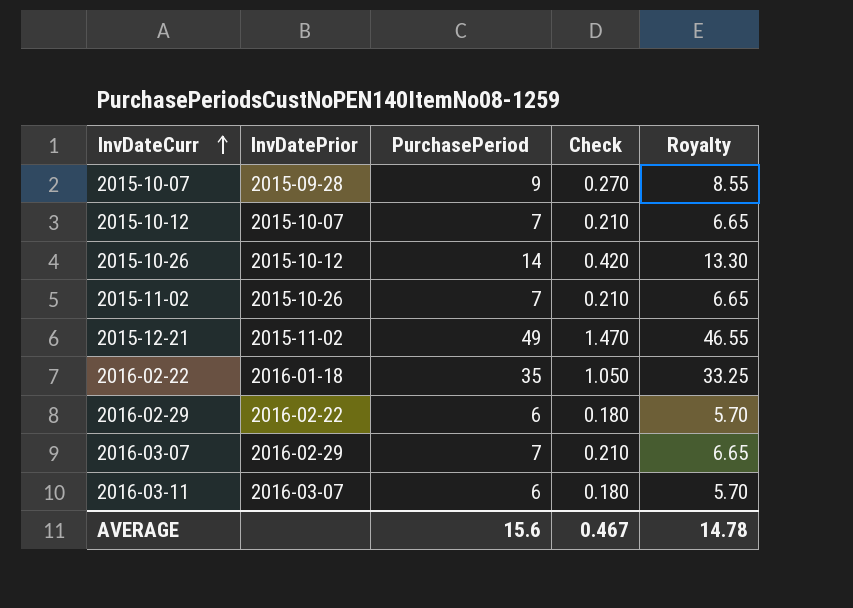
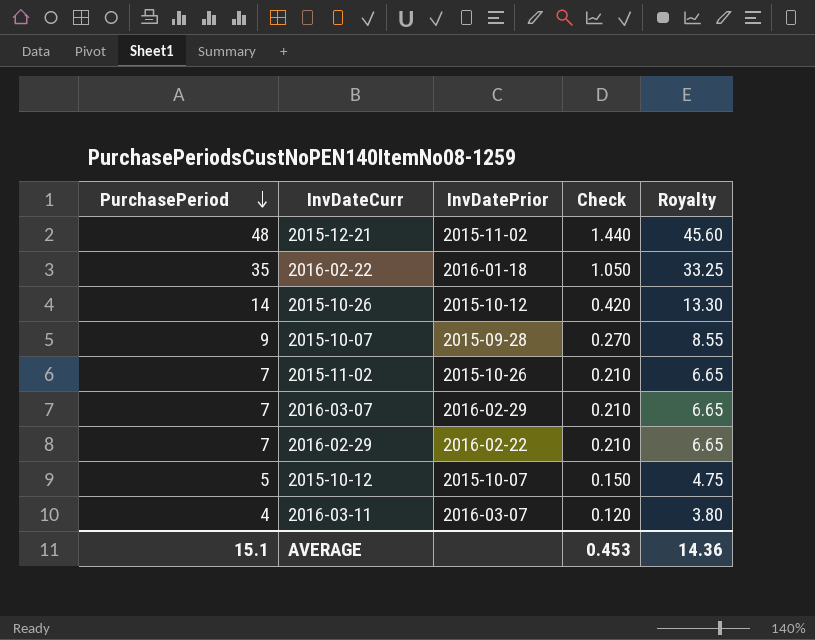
row order: InvDateCurr ascending -> PurchasePeriod descending
column PurchasePeriod | position: 3 -> 1
2015-12-21 | PurchasePeriod: 49 -> 48
2015-12-21 | Check: 1.470 -> 1.440
2015-12-21 | Royalty: 46.55 -> 45.60
2016-02-29 | PurchasePeriod: 6 -> 7
2016-02-29 | Check: 0.180 -> 0.210
2016-02-29 | Royalty: 5.70 -> 6.65
2015-10-12 | PurchasePeriod: 7 -> 5
2015-10-12 | Check: 0.210 -> 0.150
2015-10-12 | Royalty: 6.65 -> 4.75
2016-03-11 | PurchasePeriod: 6 -> 4
2016-03-11 | Check: 0.180 -> 0.120
2016-03-11 | Royalty: 5.70 -> 3.80
AVERAGE | PurchasePeriod: 15.6 -> 15.1
AVERAGE | Check: 0.467 -> 0.453
AVERAGE | Royalty: 14.78 -> 14.36

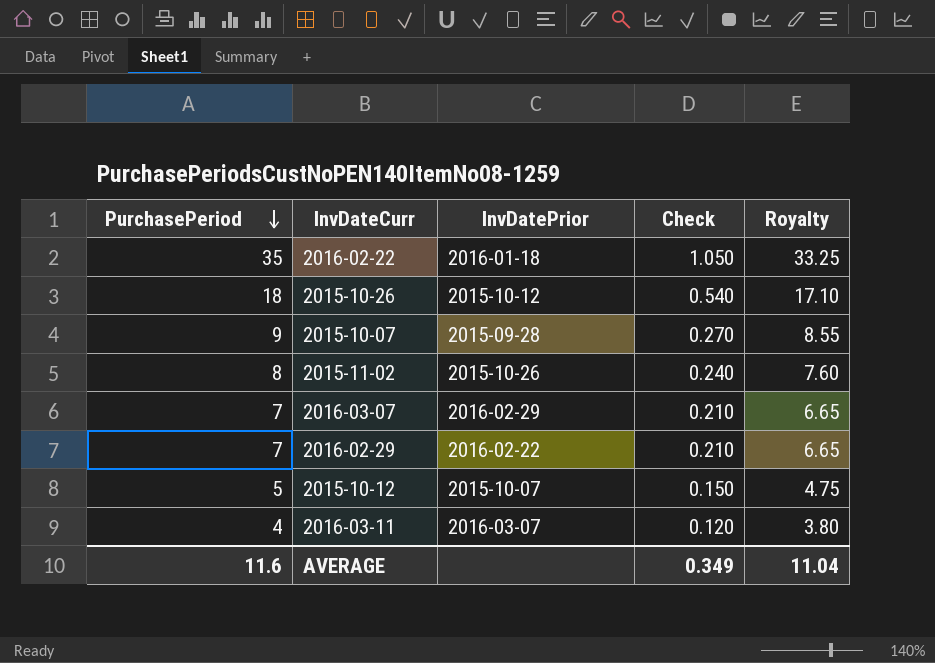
row 2015-12-21: 48 | 2015-11-02 | 1.440 | 45.60 -> none
2015-10-26 | PurchasePeriod: 14 -> 18
2015-10-26 | Check: 0.420 -> 0.540
2015-10-26 | Royalty: 13.30 -> 17.10
2015-11-02 | PurchasePeriod: 7 -> 8
2015-11-02 | Check: 0.210 -> 0.240
2015-11-02 | Royalty: 6.65 -> 7.60
AVERAGE | PurchasePeriod: 15.1 -> 11.6
AVERAGE | Check: 0.453 -> 0.349
AVERAGE | Royalty: 14.36 -> 11.04

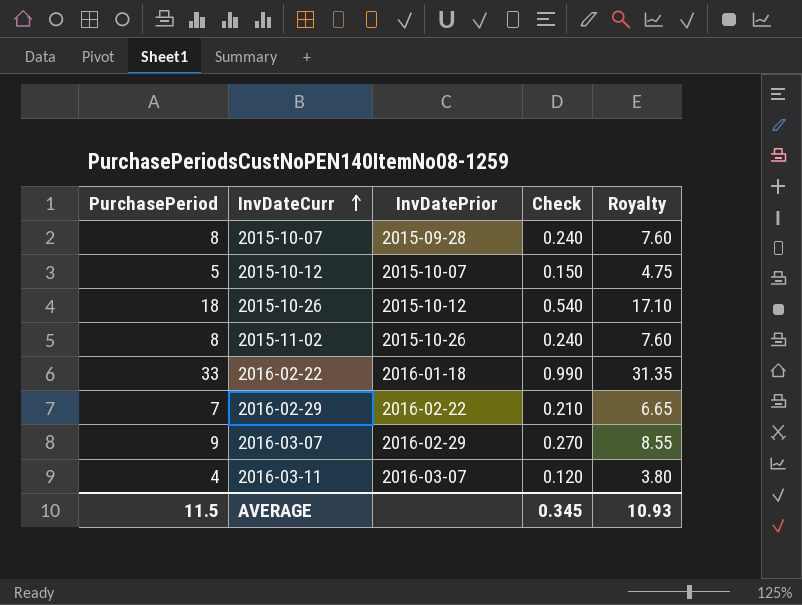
row order: PurchasePeriod descending -> InvDateCurr ascending
2015-10-07 | PurchasePeriod: 9 -> 8
2015-10-07 | Check: 0.270 -> 0.240
2015-10-07 | Royalty: 8.55 -> 7.60
2016-02-22 | PurchasePeriod: 35 -> 33
2016-02-22 | Check: 1.050 -> 0.990
2016-02-22 | Royalty: 33.25 -> 31.35
2016-03-07 | PurchasePeriod: 7 -> 9
2016-03-07 | Check: 0.210 -> 0.270
2016-03-07 | Royalty: 6.65 -> 8.55
AVERAGE | PurchasePeriod: 11.6 -> 11.5
AVERAGE | Check: 0.349 -> 0.345
AVERAGE | Royalty: 11.04 -> 10.93

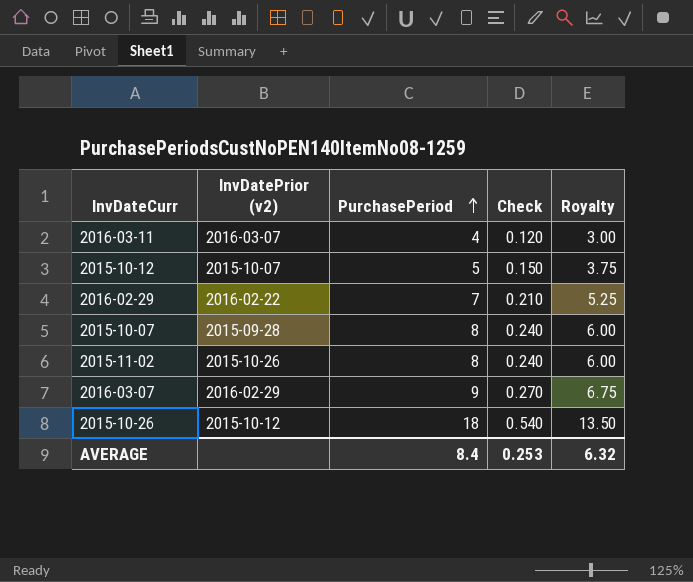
row order: InvDateCurr ascending -> PurchasePeriod ascending
column name: InvDatePrior -> InvDatePrior (v2)
column PurchasePeriod | position: 1 -> 3
column Royalty | formula: [PurchasePeriod] * 0.95 -> [PurchasePeriod] * 0.75
row 2016-02-22: 33 | 2016-01-18 | 0.990 | 31.35 -> none
AVERAGE | PurchasePeriod: 11.5 -> 8.4
AVERAGE | Check: 0.345 -> 0.253
AVERAGE | Royalty: 10.93 -> 6.32

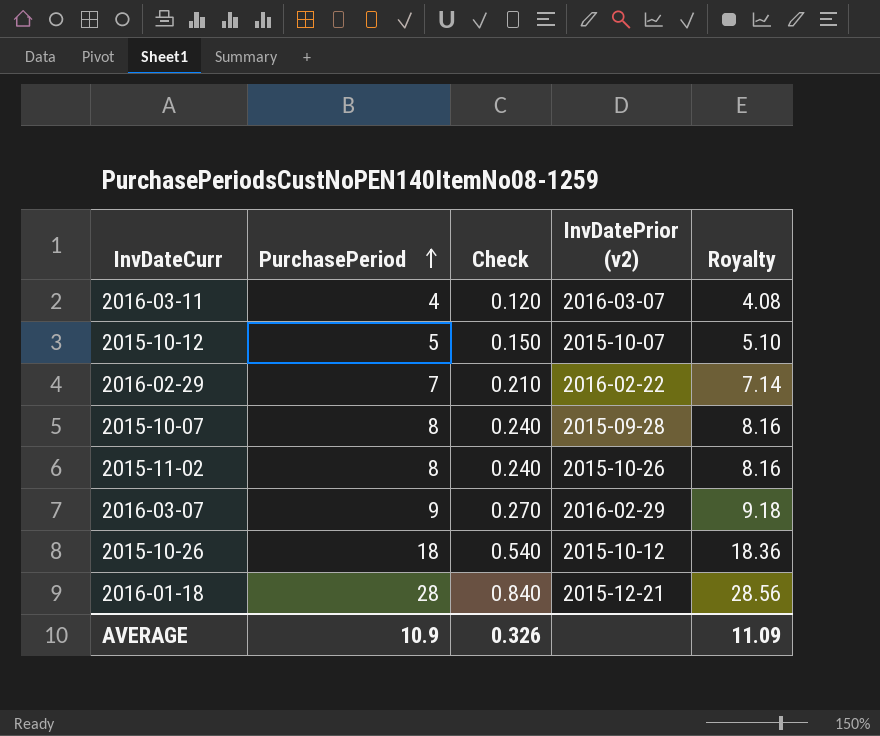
column InvDatePrior (v2) | position: 2 -> 4
column Royalty | formula: [PurchasePeriod] * 0.75 -> [PurchasePeriod] * 1.02
row 2016-01-18: none -> 28 | 0.840 | 2015-12-21 | 28.56
AVERAGE | PurchasePeriod: 8.4 -> 10.9
AVERAGE | Check: 0.253 -> 0.326
AVERAGE | Royalty: 6.32 -> 11.09

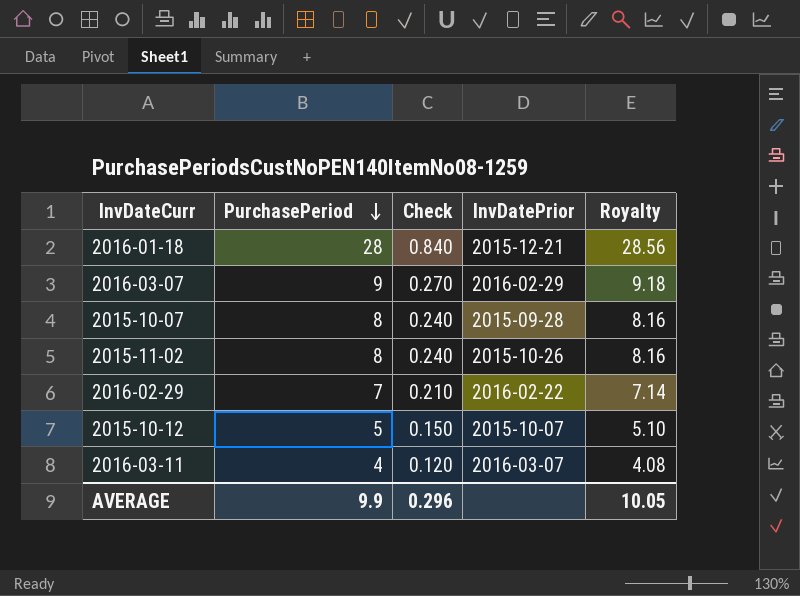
row order: PurchasePeriod ascending -> PurchasePeriod descending
column name: InvDatePrior (v2) -> InvDatePrior
row 2015-10-26: 18 | 0.540 | 2015-10-12 | 18.36 -> none
AVERAGE | PurchasePeriod: 10.9 -> 9.9
AVERAGE | Check: 0.326 -> 0.296
AVERAGE | Royalty: 11.09 -> 10.05

